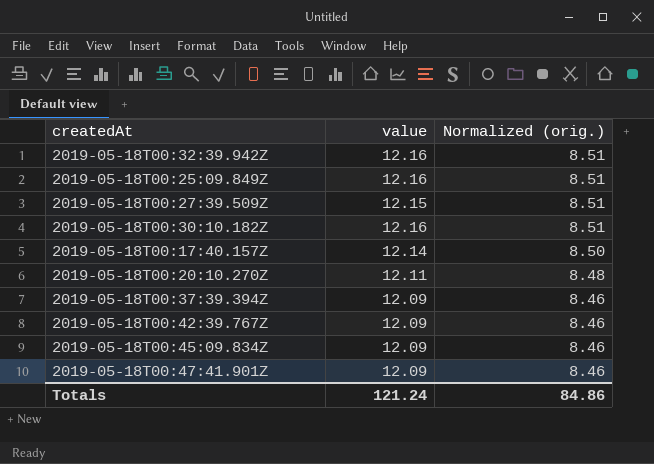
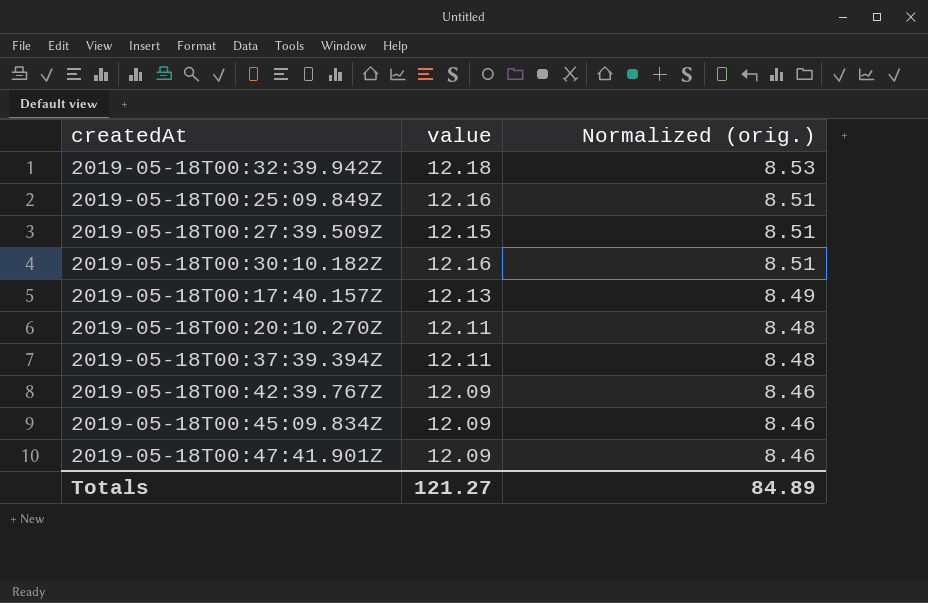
2019-05-18T00:32:39.942Z | value: 12.16 -> 12.18
2019-05-18T00:32:39.942Z | Normalized (orig.): 8.51 -> 8.53
2019-05-18T00:17:40.157Z | value: 12.14 -> 12.13
2019-05-18T00:17:40.157Z | Normalized (orig.): 8.50 -> 8.49
2019-05-18T00:37:39.394Z | value: 12.09 -> 12.11
2019-05-18T00:37:39.394Z | Normalized (orig.): 8.46 -> 8.48
Totals | value: 121.24 -> 121.27
Totals | Normalized (orig.): 84.86 -> 84.89

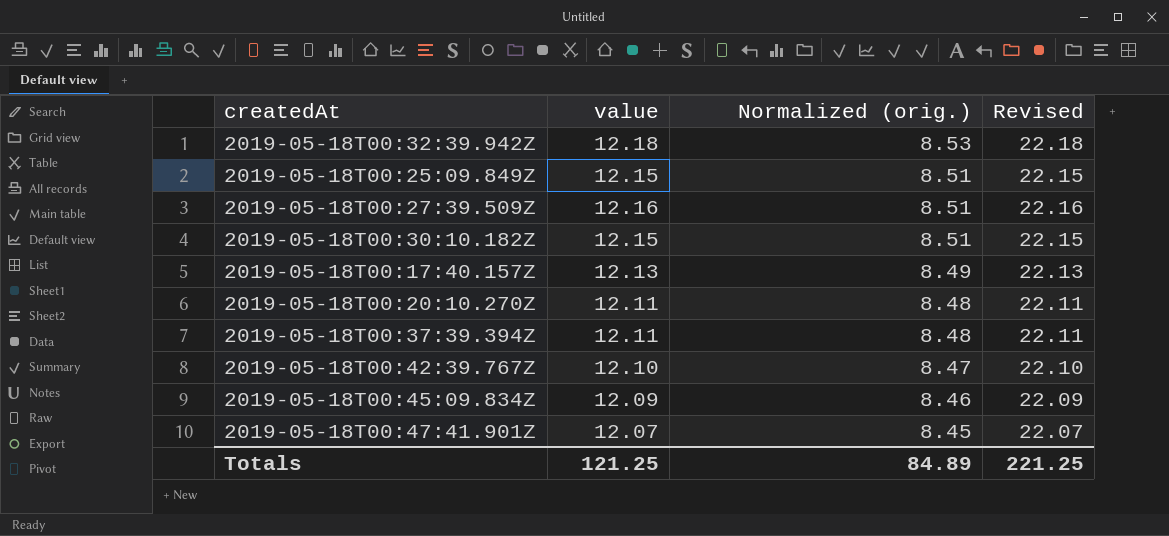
column Revised | formula: none -> [value] + 10
2019-05-18T00:25:09.849Z | value: 12.16 -> 12.15
2019-05-18T00:27:39.509Z | value: 12.15 -> 12.16
2019-05-18T00:30:10.182Z | value: 12.16 -> 12.15
2019-05-18T00:42:39.767Z | value: 12.09 -> 12.10
2019-05-18T00:42:39.767Z | Normalized (orig.): 8.46 -> 8.47
2019-05-18T00:47:41.901Z | value: 12.09 -> 12.07
2019-05-18T00:47:41.901Z | Normalized (orig.): 8.46 -> 8.45
Totals | value: 121.27 -> 121.25

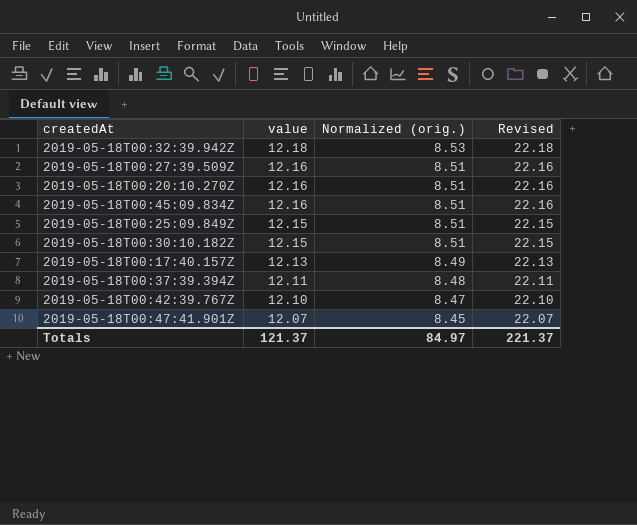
row order: Normalized (orig.) descending -> value descending
2019-05-18T00:20:10.270Z | value: 12.11 -> 12.16
2019-05-18T00:20:10.270Z | Normalized (orig.): 8.48 -> 8.51
2019-05-18T00:20:10.270Z | Revised: 22.11 -> 22.16
2019-05-18T00:45:09.834Z | value: 12.09 -> 12.16
2019-05-18T00:45:09.834Z | Normalized (orig.): 8.46 -> 8.51
2019-05-18T00:45:09.834Z | Revised: 22.09 -> 22.16
Totals | value: 121.25 -> 121.37
Totals | Normalized (orig.): 84.89 -> 84.97
Totals | Revised: 221.25 -> 221.37

